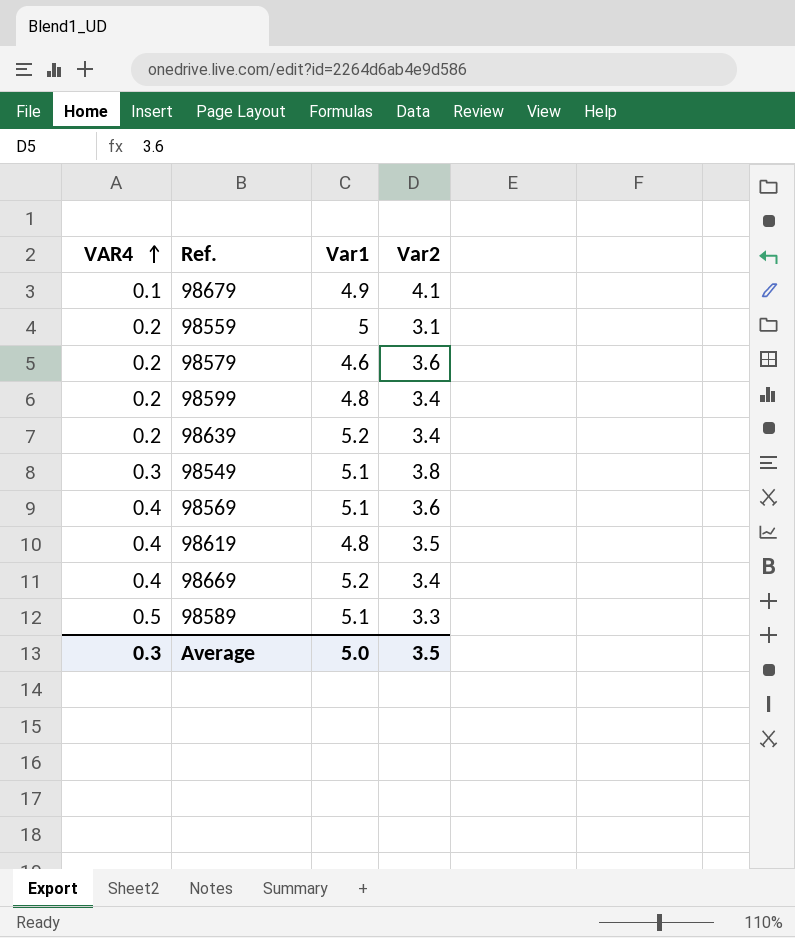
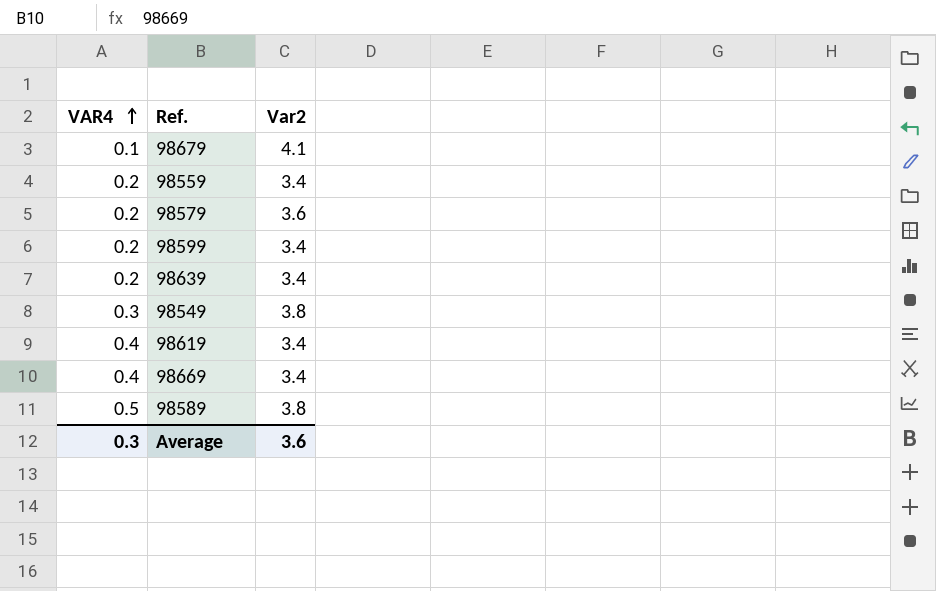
column Var1 | position: 3 -> none
row 98569: 0.4 | 5.1 | 3.6 -> none
98559 | Var2: 3.1 -> 3.4
98619 | Var2: 3.5 -> 3.4
98589 | Var2: 3.3 -> 3.8
Average | Var2: 3.5 -> 3.6

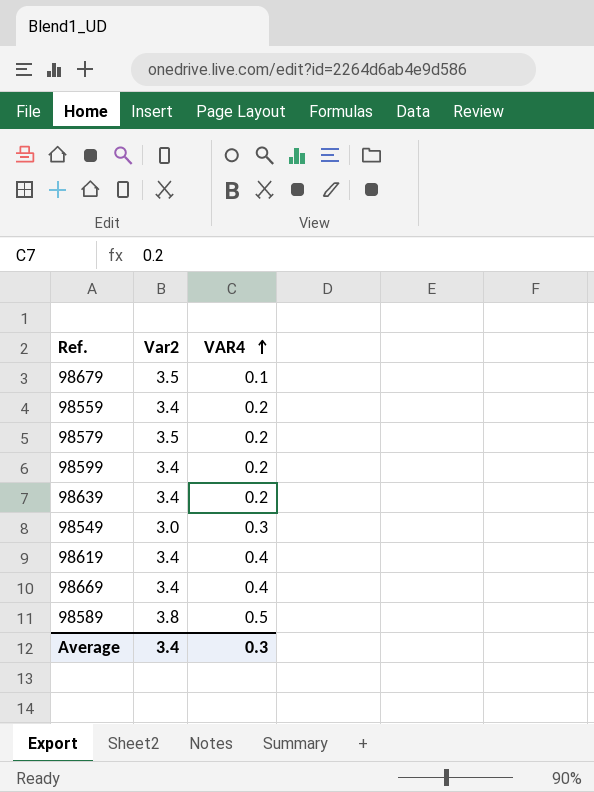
column VAR4 | position: 1 -> 3
98679 | Var2: 4.1 -> 3.5
98579 | Var2: 3.6 -> 3.5
98549 | Var2: 3.8 -> 3.0
Average | Var2: 3.6 -> 3.4

